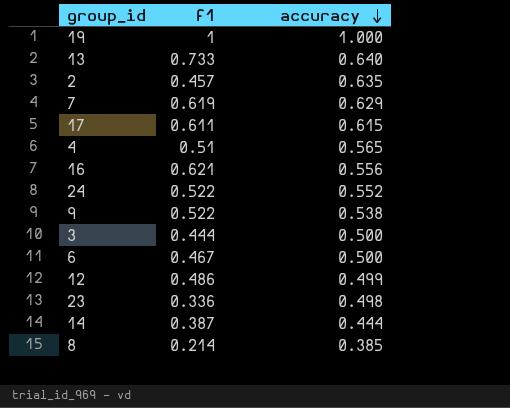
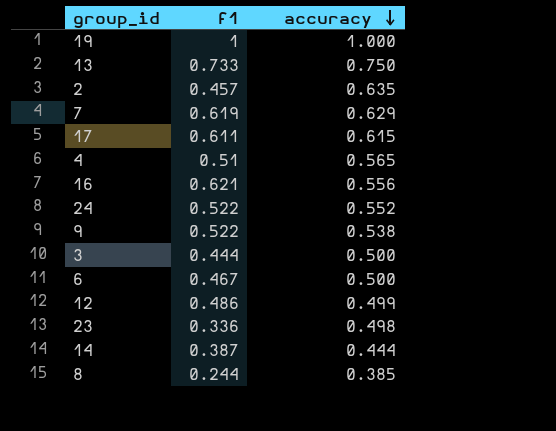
13 | accuracy: 0.640 -> 0.750
8 | f1: 0.214 -> 0.244

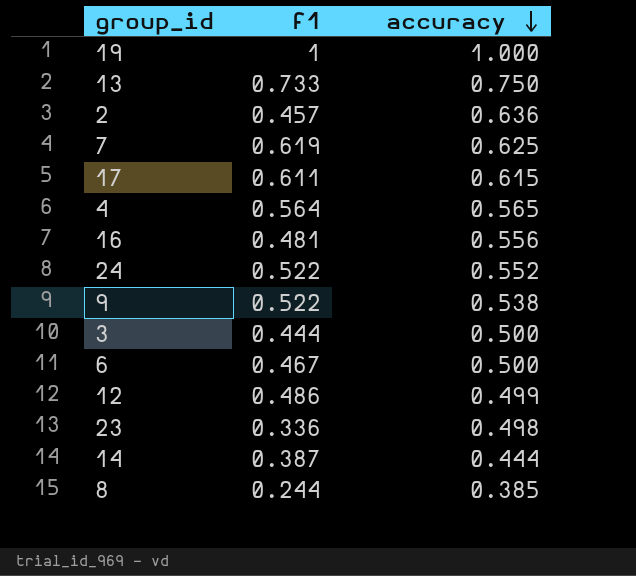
2 | accuracy: 0.635 -> 0.636
7 | accuracy: 0.629 -> 0.625
4 | f1: 0.51 -> 0.564
16 | f1: 0.621 -> 0.481

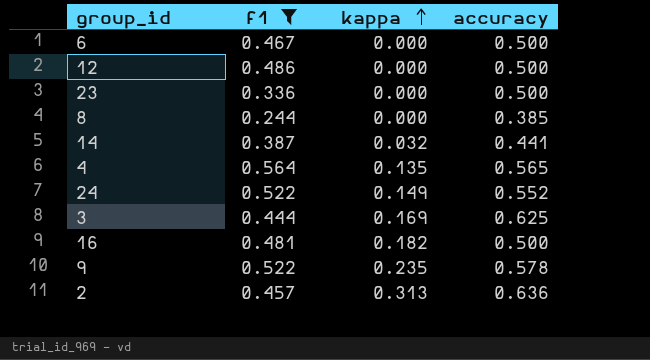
filter: none -> f1 <= 0.564
row order: accuracy descending -> kappa ascending
column kappa | position: none -> 3
12 | accuracy: 0.499 -> 0.500
23 | accuracy: 0.498 -> 0.500
14 | accuracy: 0.444 -> 0.441
3 | accuracy: 0.500 -> 0.625
16 | accuracy: 0.556 -> 0.500
9 | accuracy: 0.538 -> 0.578

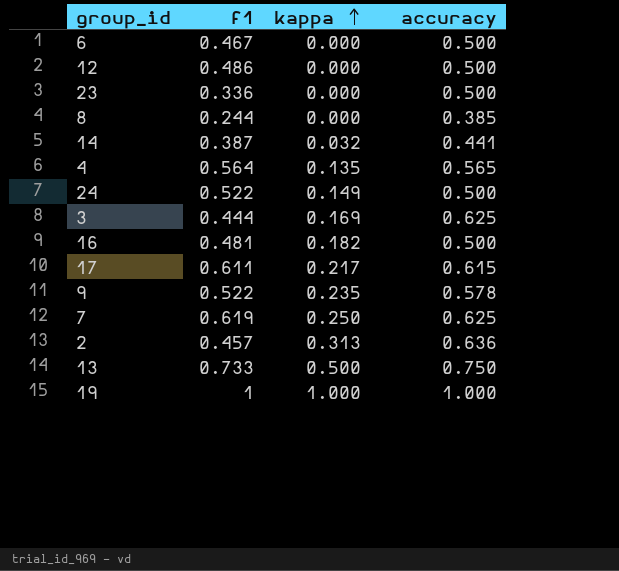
filter: f1 <= 0.564 -> none
24 | accuracy: 0.552 -> 0.500

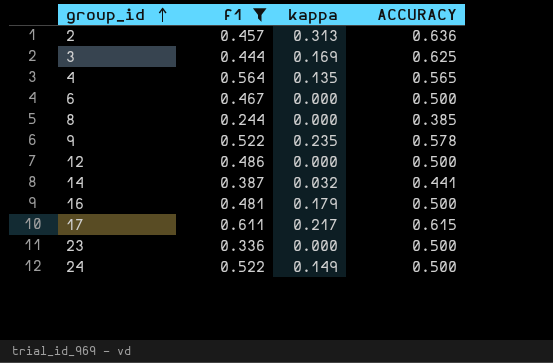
filter: none -> f1 <= 0.611
row order: kappa ascending -> group_id ascending
column name: accuracy -> ACCURACY
16 | kappa: 0.182 -> 0.179

